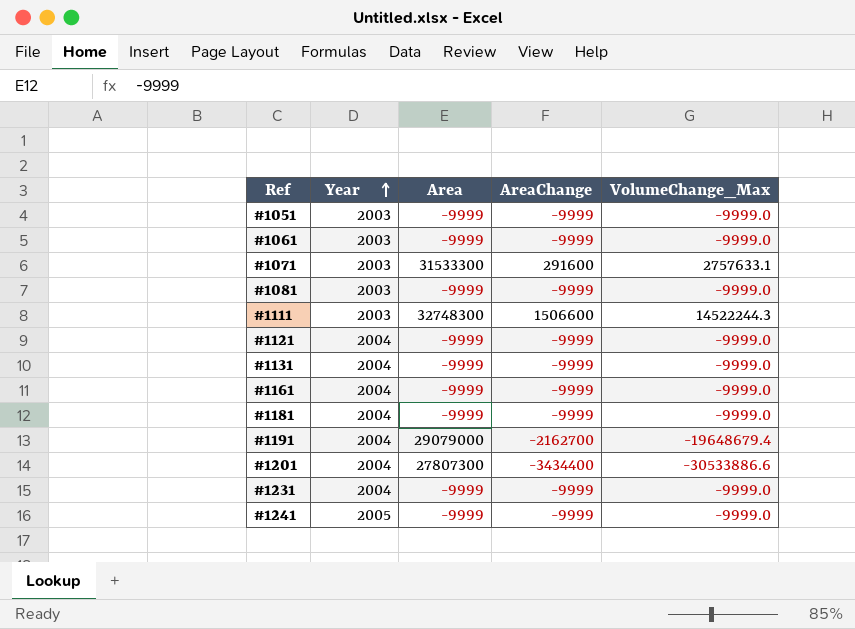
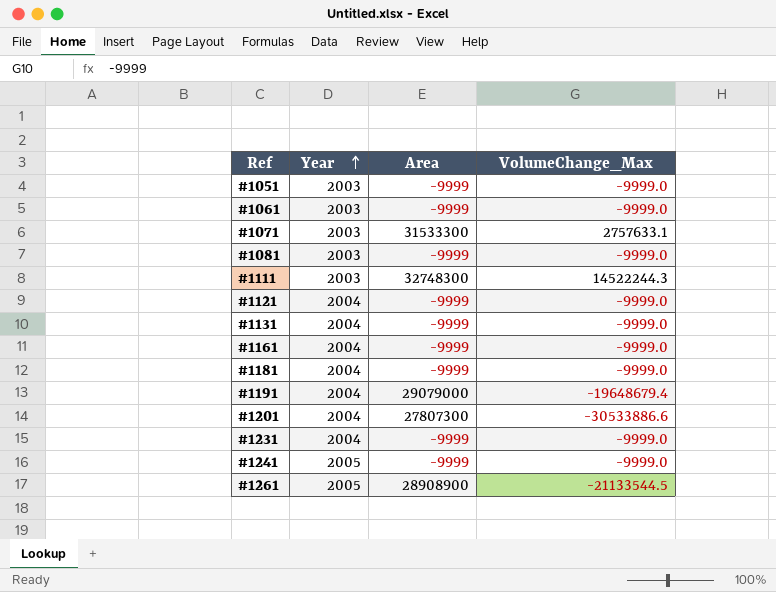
column AreaChange | position: 4 -> none
row #1261: none -> 2005 | 28908900 | -21133544.5

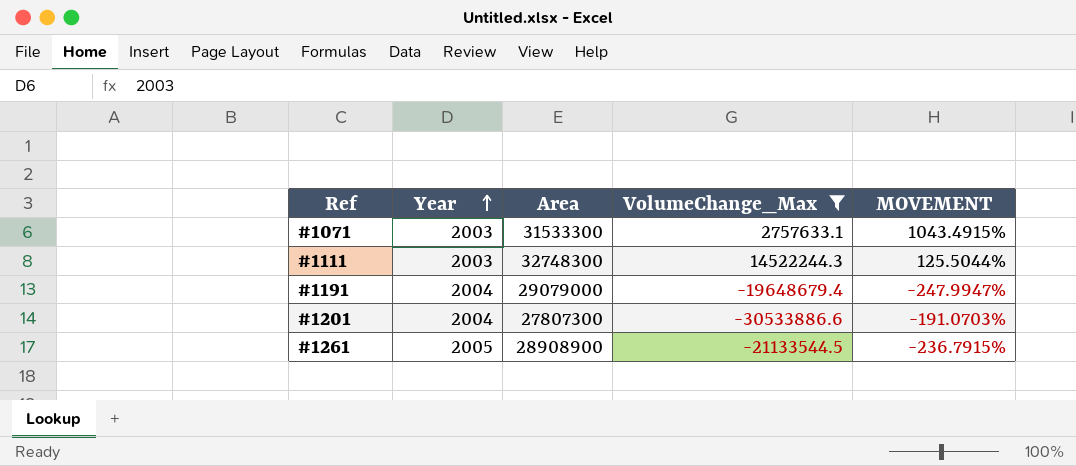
filter: none -> VolumeChange_Max != -9999.0
column MOVEMENT | formula: none -> ([Area] - [VolumeChange_Max]) / [VolumeChange_Max]

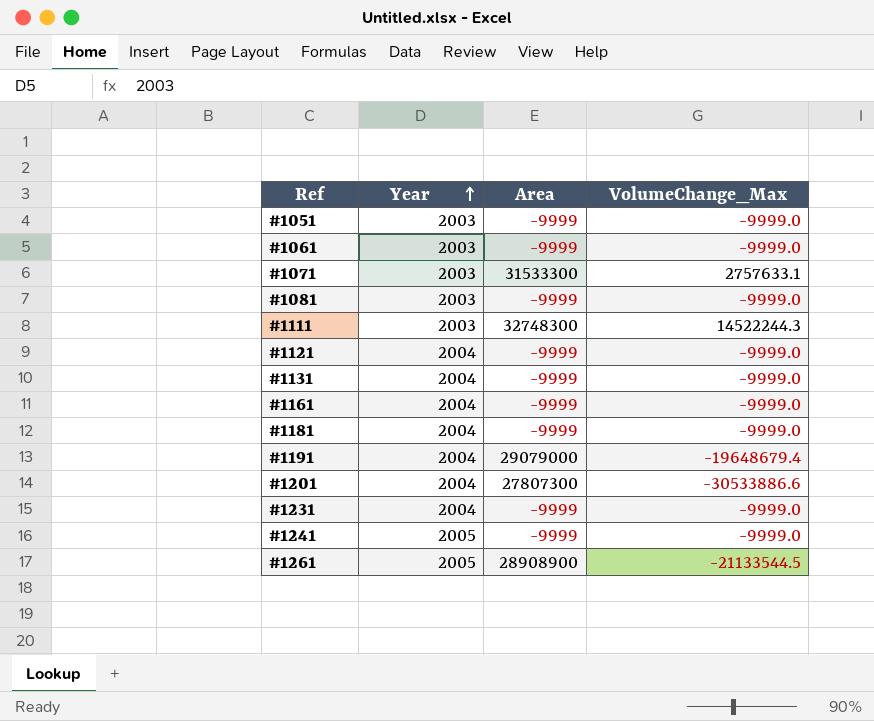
filter: VolumeChange_Max != -9999.0 -> none
column MOVEMENT | formula: ([Area] - [VolumeChange_Max]) / [VolumeChange_Max] -> none

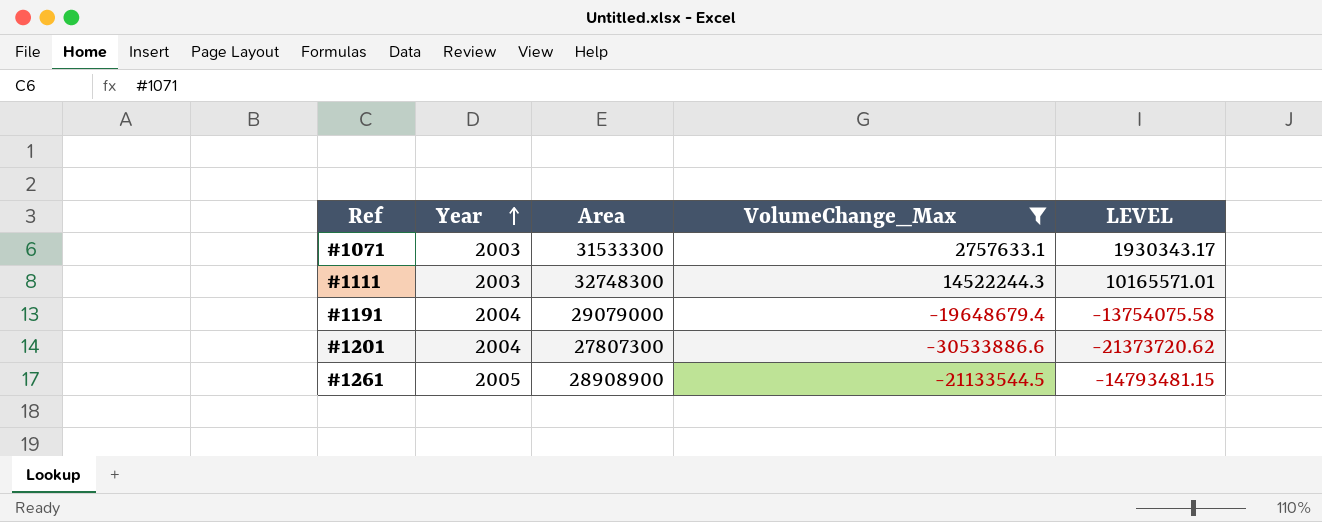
filter: none -> VolumeChange_Max != -9999.0
column LEVEL | formula: none -> [VolumeChange_Max] * 0.7

